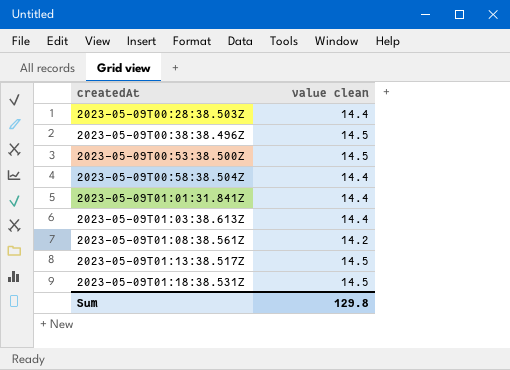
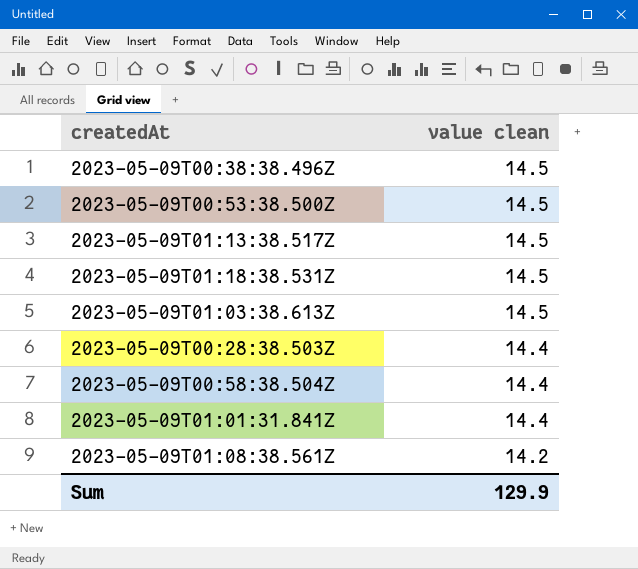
row order: createdAt ascending -> value clean descending
2023-05-09T01:03:38.613Z | value clean: 14.4 -> 14.5
Sum | value clean: 129.8 -> 129.9

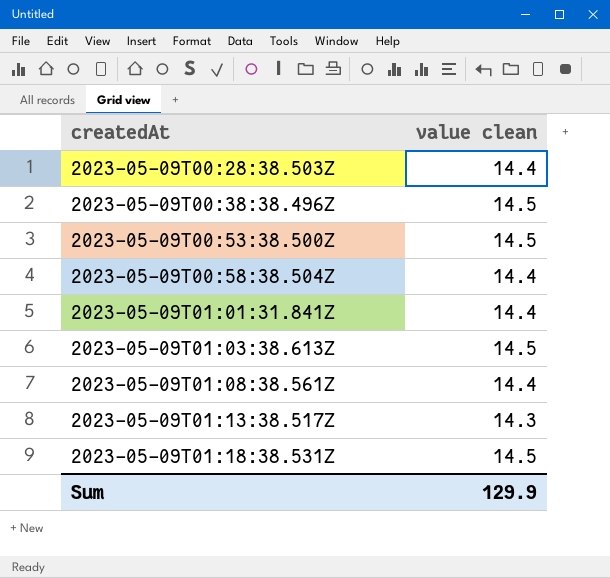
row order: value clean descending -> createdAt ascending
2023-05-09T01:08:38.561Z | value clean: 14.2 -> 14.4
2023-05-09T01:13:38.517Z | value clean: 14.5 -> 14.3

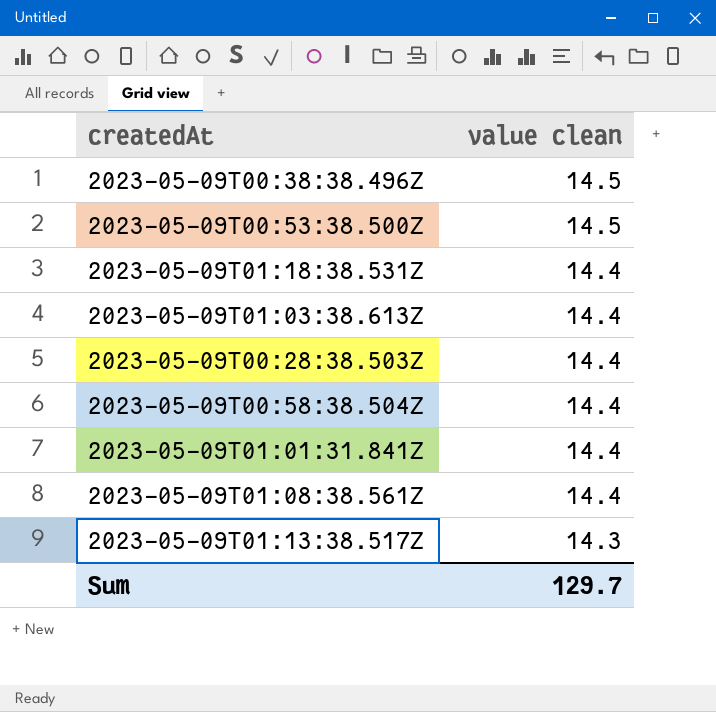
row order: createdAt ascending -> value clean descending
2023-05-09T01:18:38.531Z | value clean: 14.5 -> 14.4
2023-05-09T01:03:38.613Z | value clean: 14.5 -> 14.4
Sum | value clean: 129.9 -> 129.7

